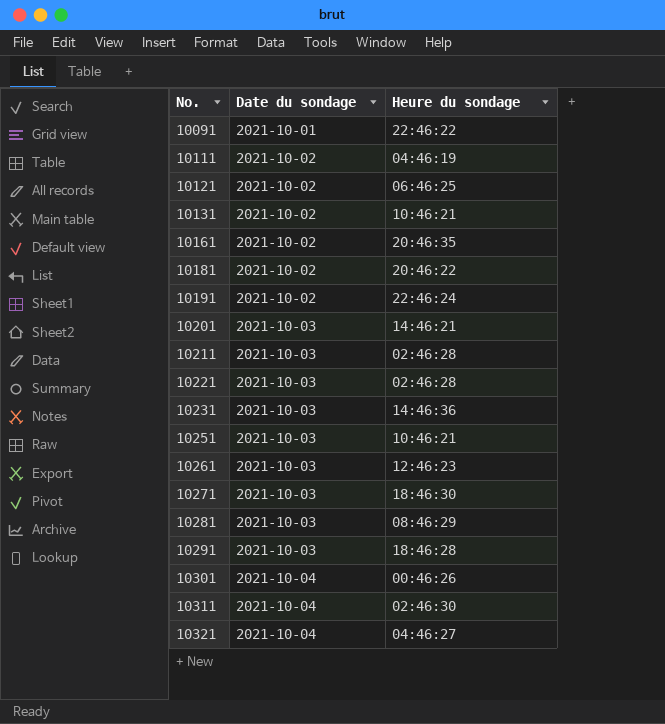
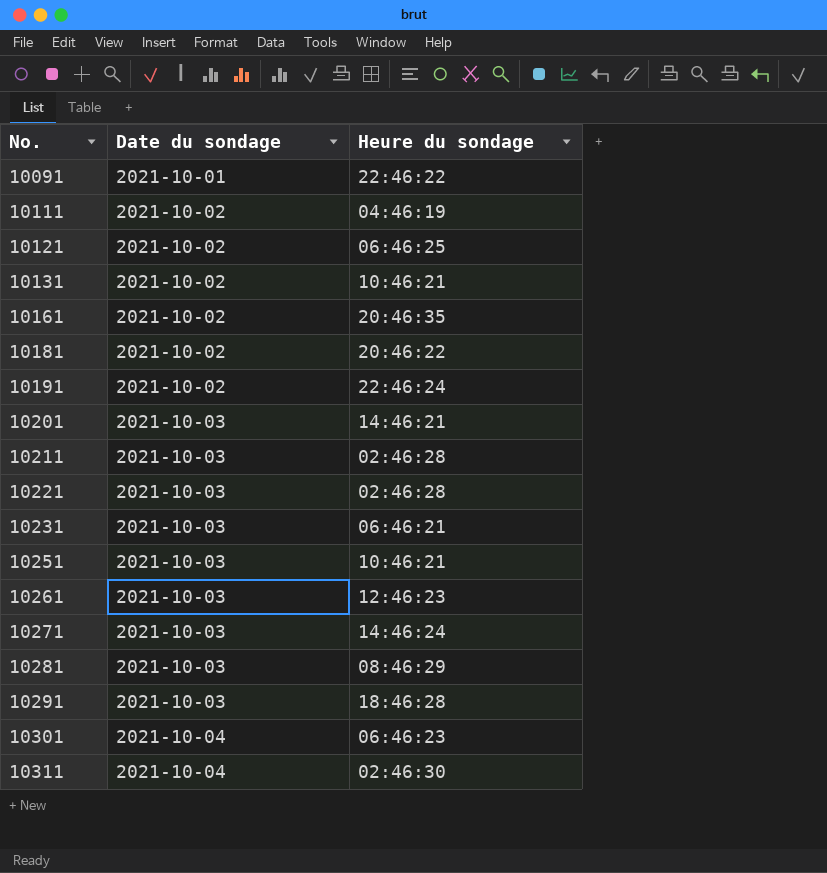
row 10321: 2021-10-04 | 04:46:27 -> none
10231 | Heure du sondage: 14:46:36 -> 06:46:21
10271 | Heure du sondage: 18:46:30 -> 14:46:24
10301 | Heure du sondage: 00:46:26 -> 06:46:23

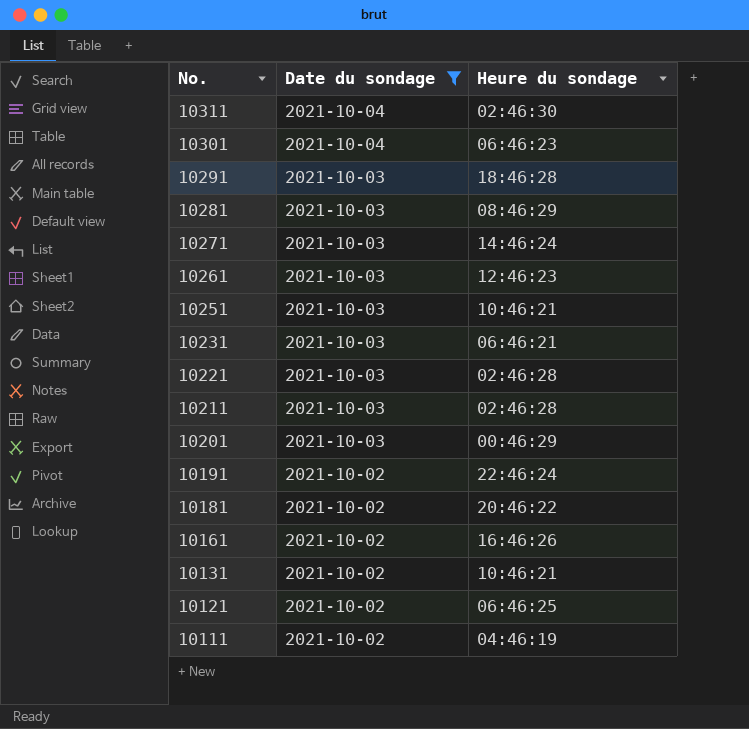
filter: none -> Date du sondage != 2021-10-01
row order: No. ascending -> No. descending
10201 | Heure du sondage: 14:46:21 -> 00:46:29
10161 | Heure du sondage: 20:46:35 -> 16:46:26

